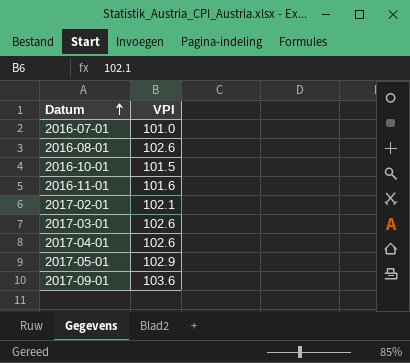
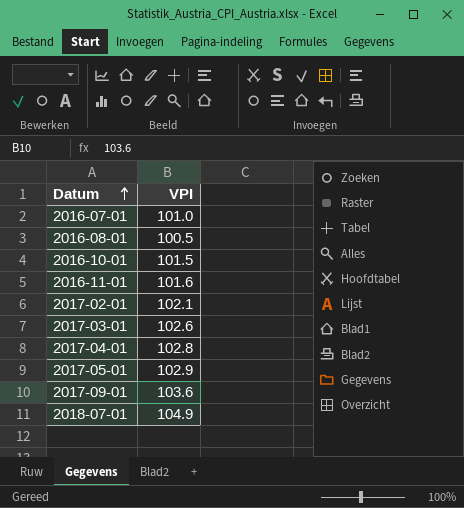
2016-08-01 | VPI: 102.6 -> 100.5
2017-04-01 | VPI: 102.6 -> 102.8
row 2018-07-01: none -> 104.9

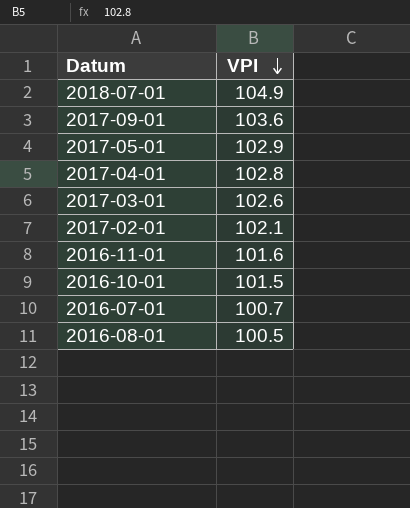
row order: Datum ascending -> VPI descending
2016-07-01 | VPI: 101.0 -> 100.7

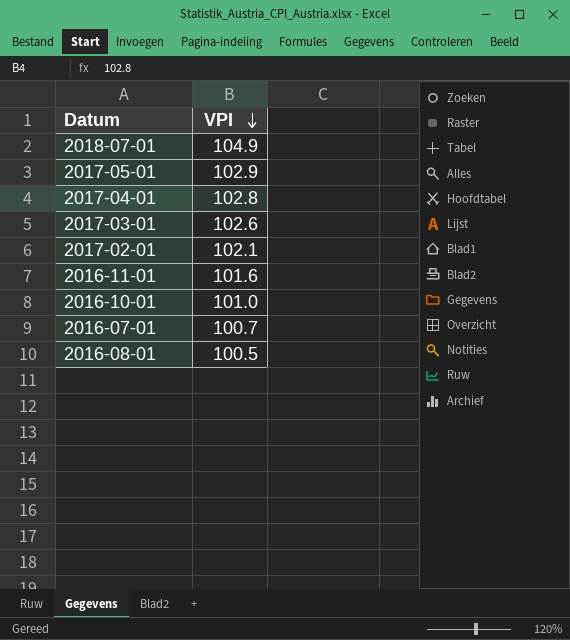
row 2017-09-01: 103.6 -> none
2016-10-01 | VPI: 101.5 -> 101.0

